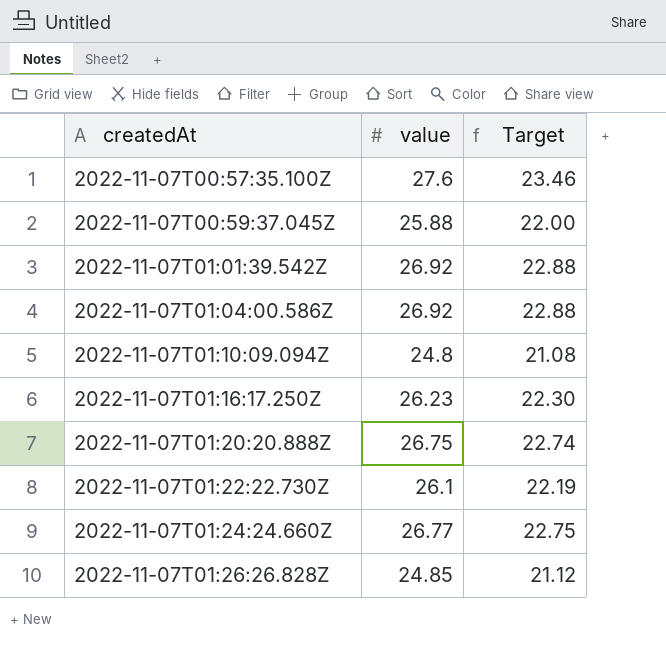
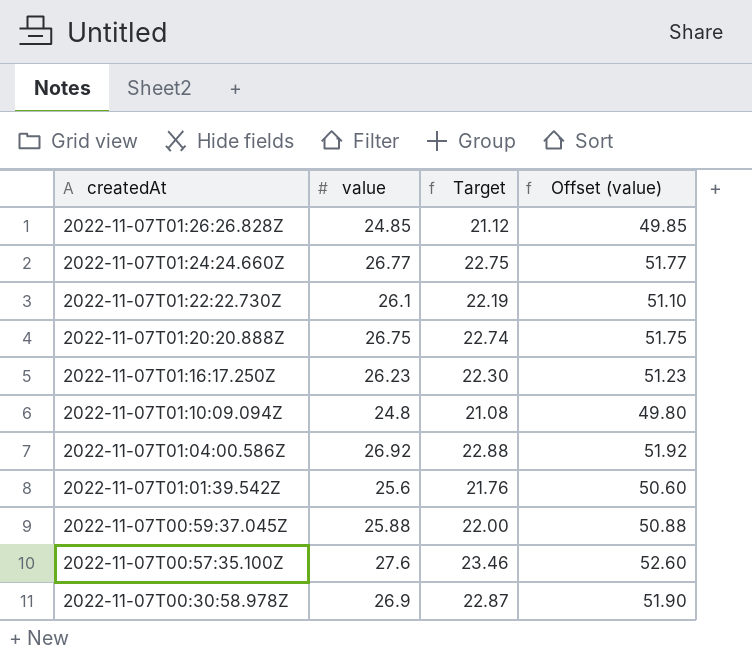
row order: createdAt ascending -> createdAt descending
column Offset (value) | formula: none -> [value] + 25
2022-11-07T01:01:39.542Z | value: 26.92 -> 25.6
2022-11-07T01:01:39.542Z | Target: 22.88 -> 21.76
row 2022-11-07T00:30:58.978Z: none -> 26.9 | 22.87 | 51.90

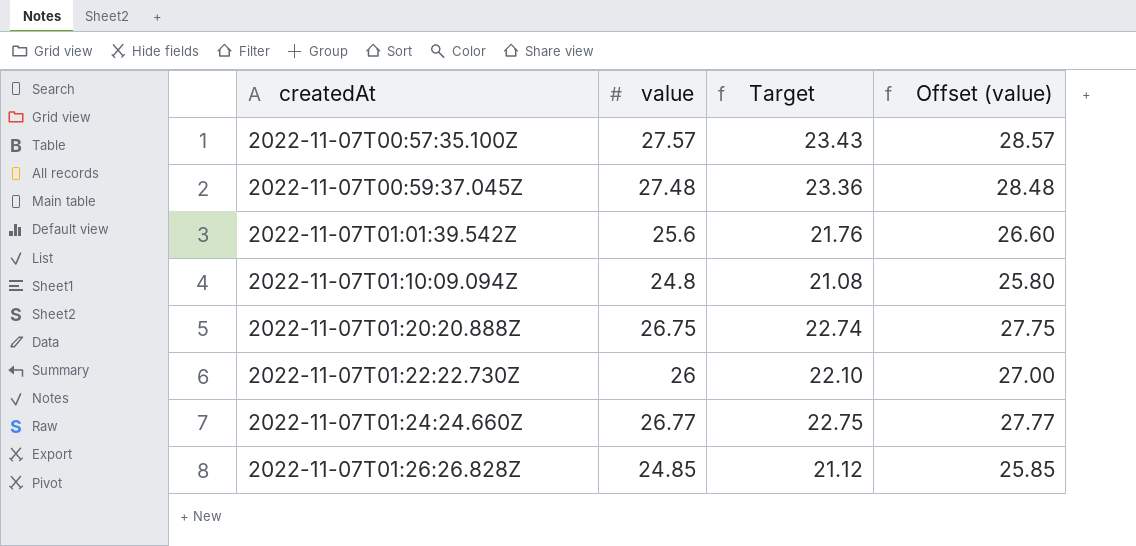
row order: createdAt descending -> createdAt ascending
column Offset (value) | formula: [value] + 25 -> [value] + 1
row 2022-11-07T01:16:17.250Z: 26.23 | 22.30 | 51.23 -> none
row 2022-11-07T01:04:00.586Z: 26.92 | 22.88 | 51.92 -> none
row 2022-11-07T00:30:58.978Z: 26.9 | 22.87 | 51.90 -> none
2022-11-07T00:57:35.100Z | value: 27.6 -> 27.57
2022-11-07T00:57:35.100Z | Target: 23.46 -> 23.43
2022-11-07T00:59:37.045Z | value: 25.88 -> 27.48
2022-11-07T00:59:37.045Z | Target: 22.00 -> 23.36
2022-11-07T01:22:22.730Z | value: 26.1 -> 26
2022-11-07T01:22:22.730Z | Target: 22.19 -> 22.10

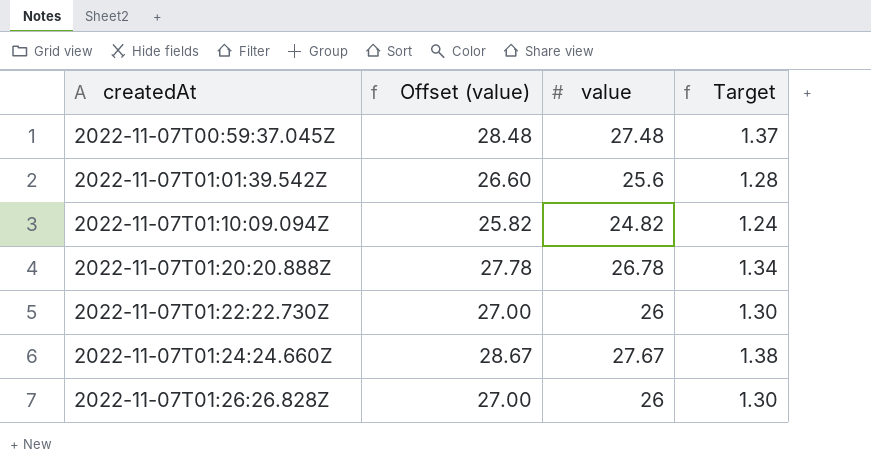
column Offset (value) | position: 4 -> 2
column Target | formula: [value] * 0.85 -> [value] * 0.05
row 2022-11-07T00:57:35.100Z: 27.57 | 23.43 | 28.57 -> none
2022-11-07T01:10:09.094Z | Offset (value): 25.80 -> 25.82
2022-11-07T01:10:09.094Z | value: 24.8 -> 24.82
2022-11-07T01:20:20.888Z | Offset (value): 27.75 -> 27.78
2022-11-07T01:20:20.888Z | value: 26.75 -> 26.78
2022-11-07T01:24:24.660Z | Offset (value): 27.77 -> 28.67
2022-11-07T01:24:24.660Z | value: 26.77 -> 27.67
2022-11-07T01:26:26.828Z | Offset (value): 25.85 -> 27.00
2022-11-07T01:26:26.828Z | value: 24.85 -> 26

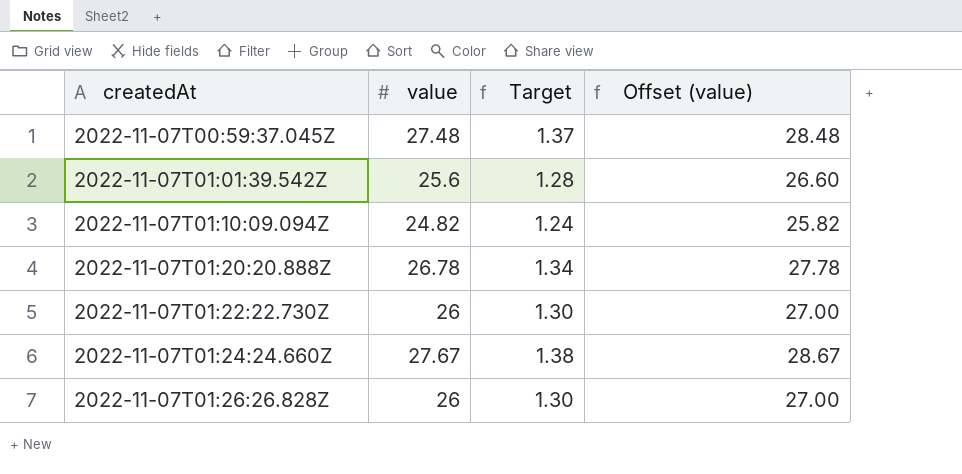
column Offset (value) | position: 2 -> 4

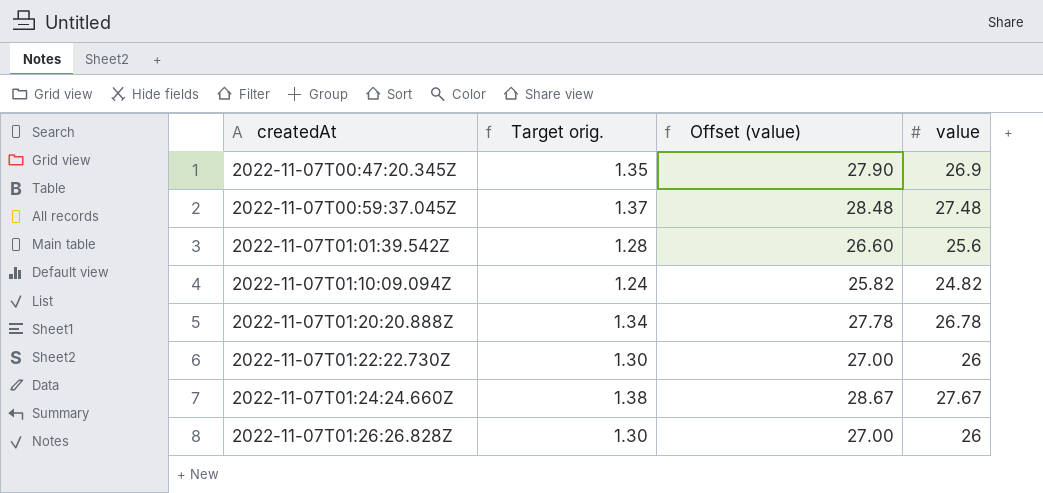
column name: Target -> Target orig.
column value | position: 2 -> 4
row 2022-11-07T00:47:20.345Z: none -> 1.35 | 27.90 | 26.9

